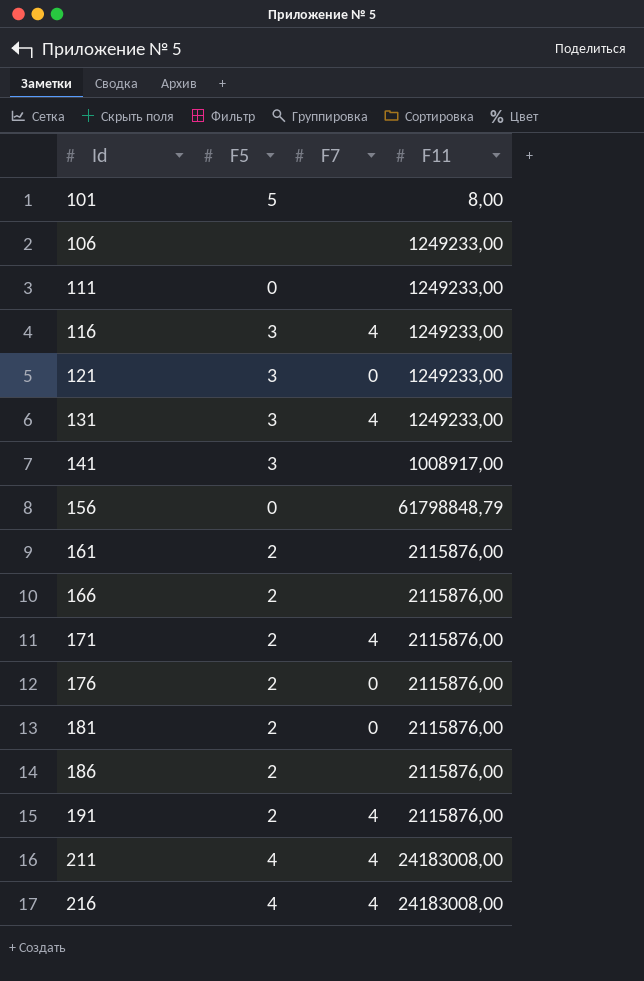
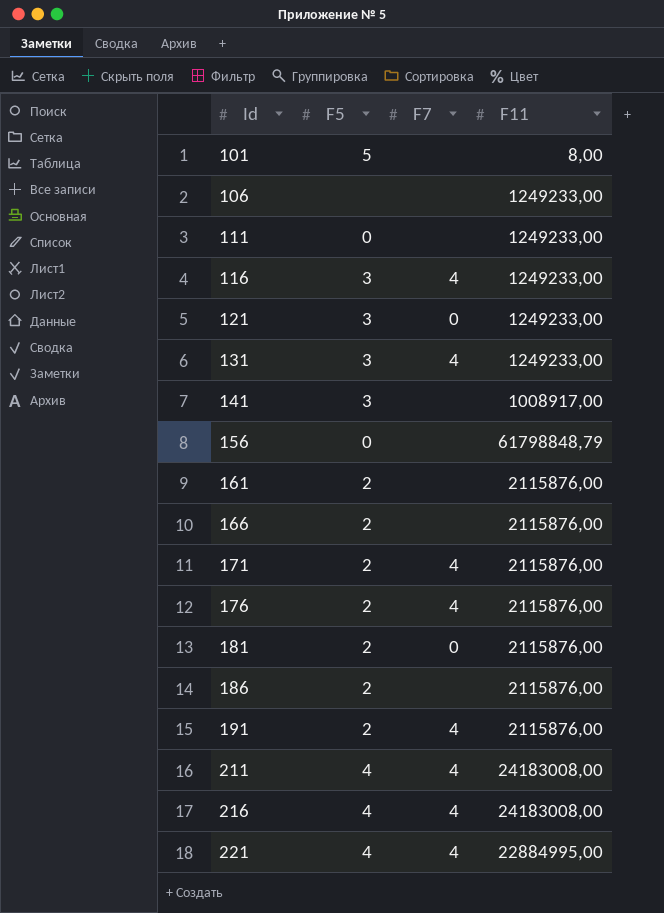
176 | F7: 0 -> 4
row 221: none -> 4 | 4 | 22884995,00

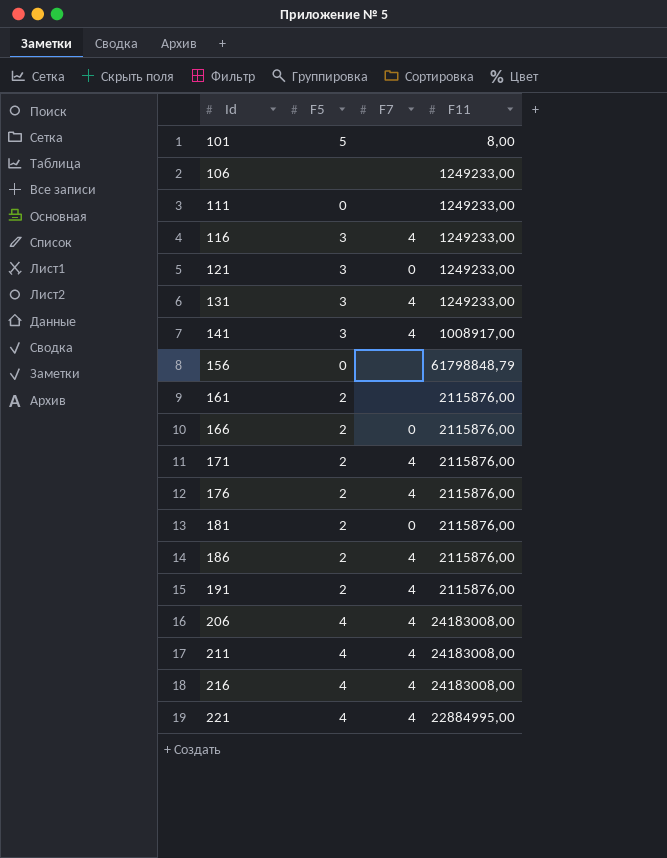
141 | F7: none -> 4
166 | F7: none -> 0
186 | F7: none -> 4
row 206: none -> 4 | 4 | 24183008,00

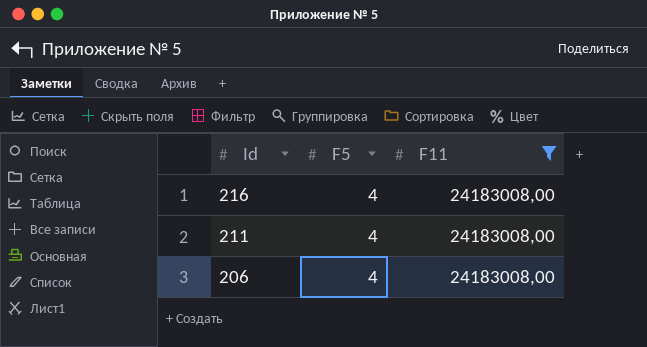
filter: none -> F11 = 24183008,00
row order: Id ascending -> Id descending
column F7 | position: 3 -> none

